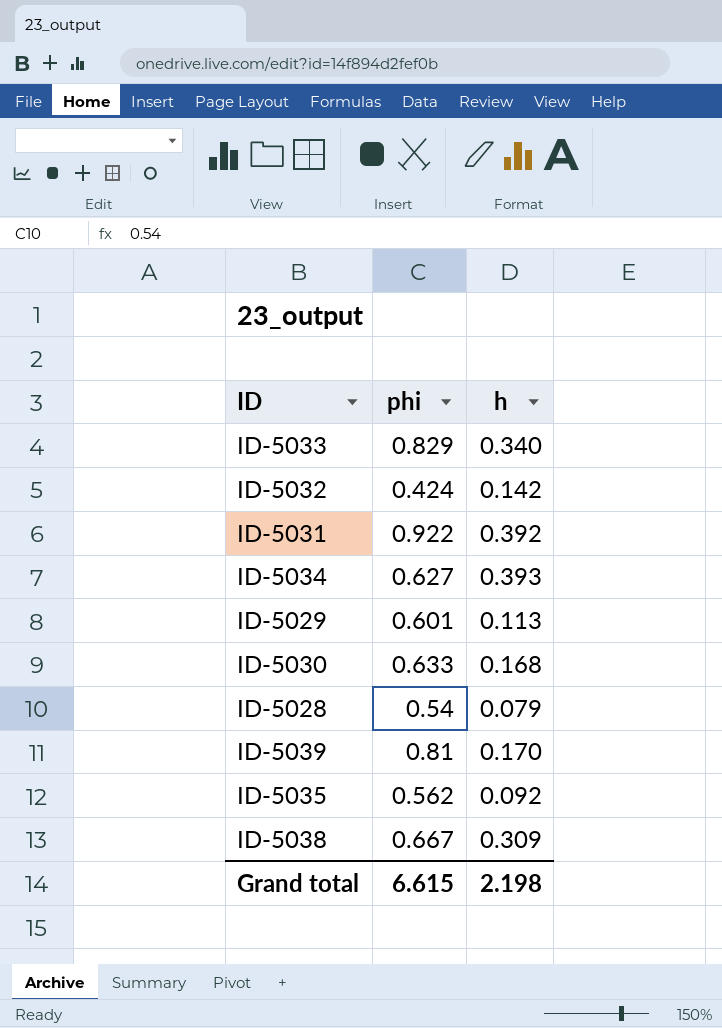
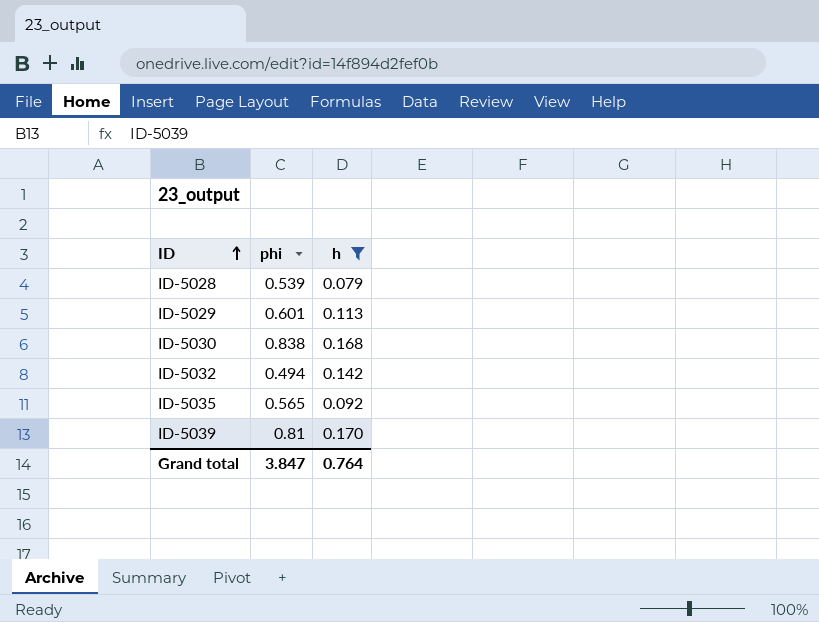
filter: none -> h <= 0.170
row order: none -> ID ascending
ID-5028 | phi: 0.54 -> 0.539
ID-5030 | phi: 0.633 -> 0.838
ID-5032 | phi: 0.424 -> 0.494
ID-5035 | phi: 0.562 -> 0.565
Grand total | phi: 6.615 -> 3.847
Grand total | h: 2.198 -> 0.764

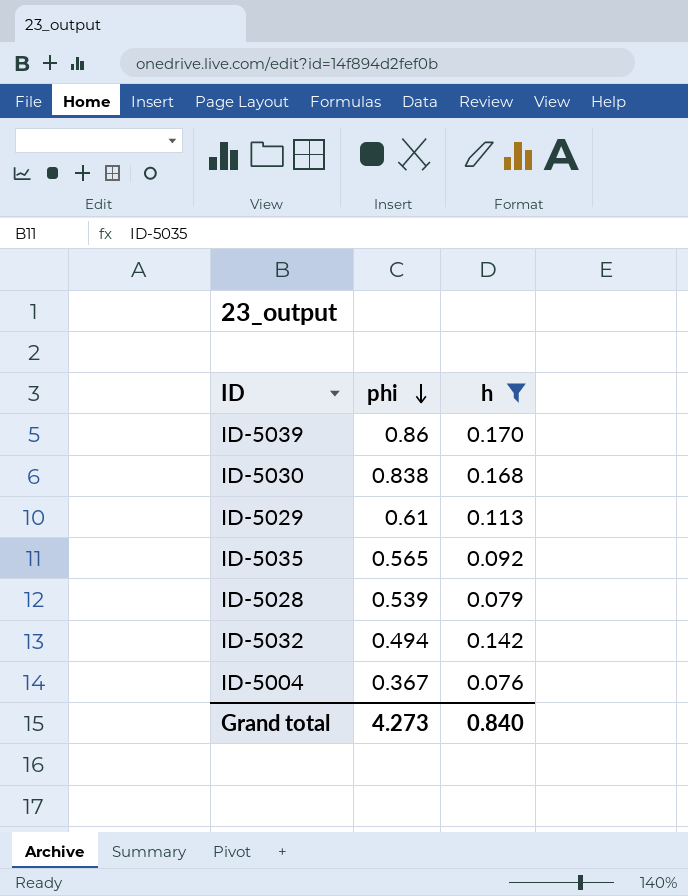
row order: ID ascending -> phi descending
ID-5039 | phi: 0.81 -> 0.86
ID-5029 | phi: 0.601 -> 0.61
row ID-5004: none -> 0.367 | 0.076
Grand total | phi: 3.847 -> 4.273
Grand total | h: 0.764 -> 0.840

